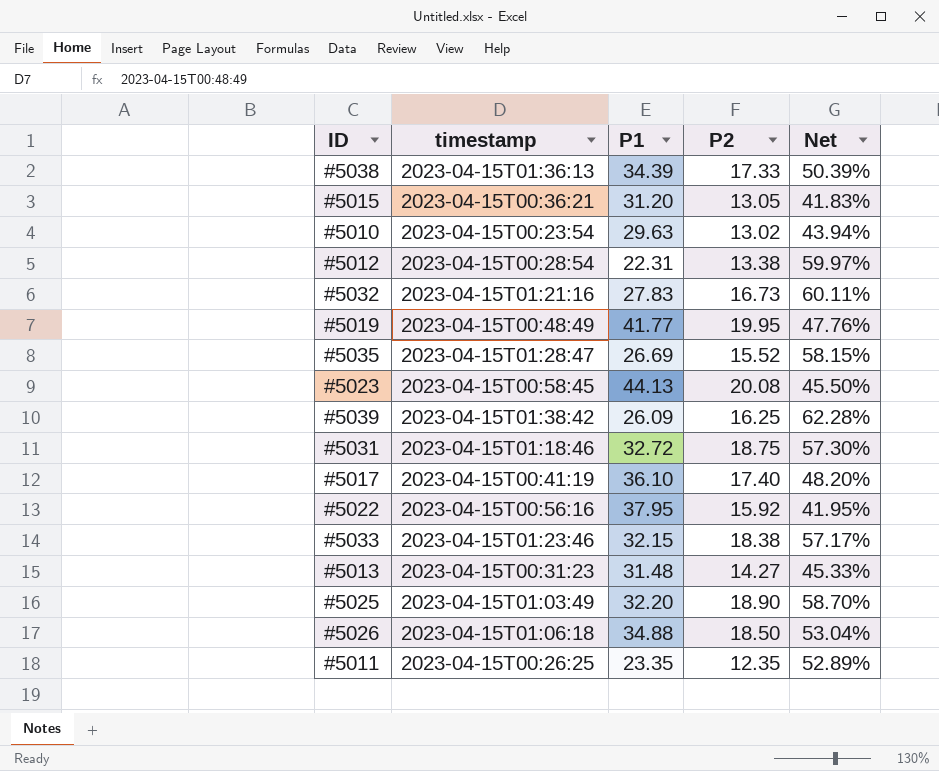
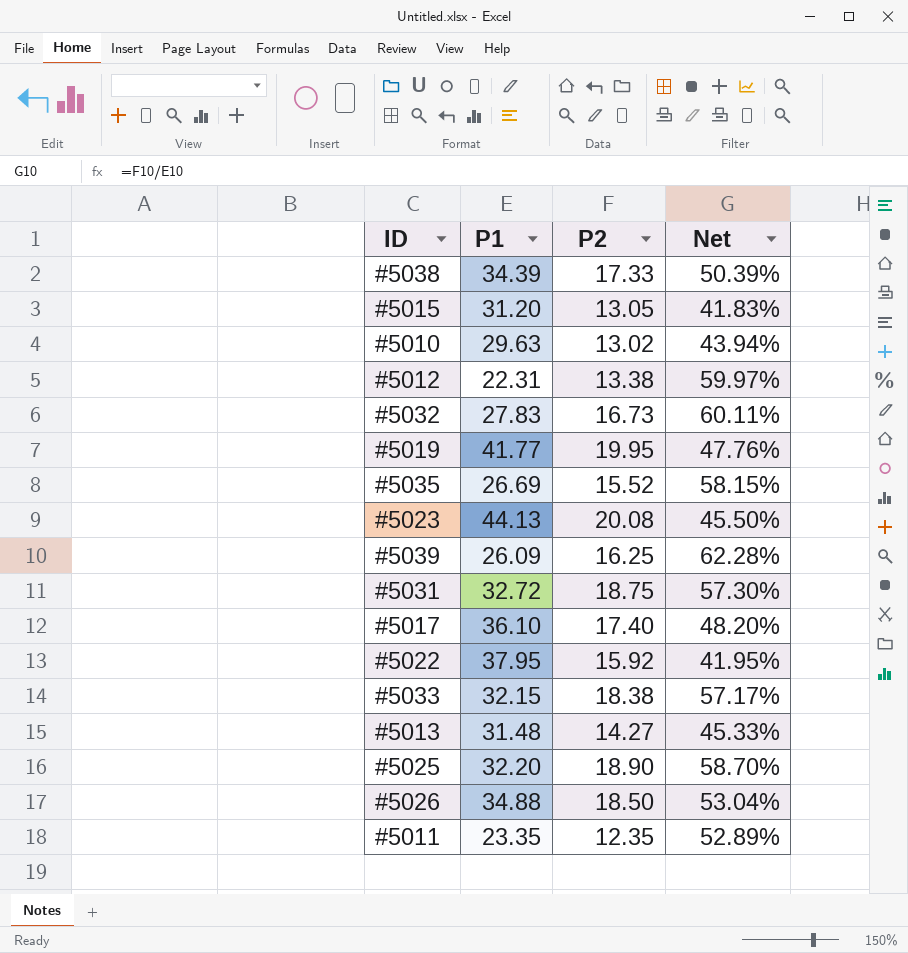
column timestamp | position: 2 -> none

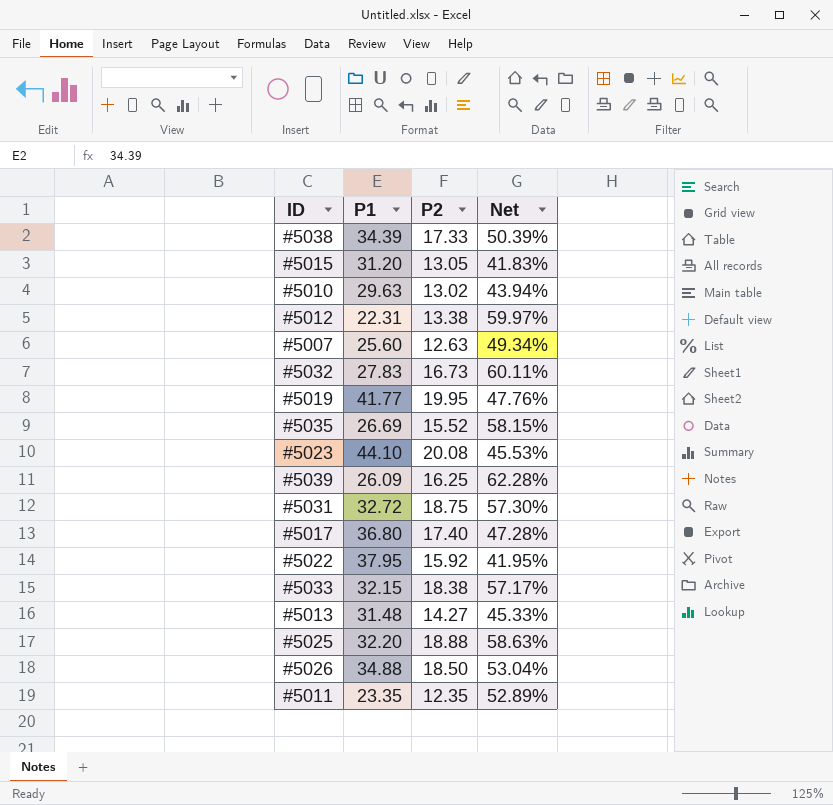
row #5007: none -> 25.60 | 12.63 | 49.34%
#5023 | P1: 44.13 -> 44.10
#5023 | Net: 45.50% -> 45.53%
#5017 | P1: 36.10 -> 36.80
#5017 | Net: 48.20% -> 47.28%
#5025 | P2: 18.90 -> 18.88
#5025 | Net: 58.70% -> 58.63%

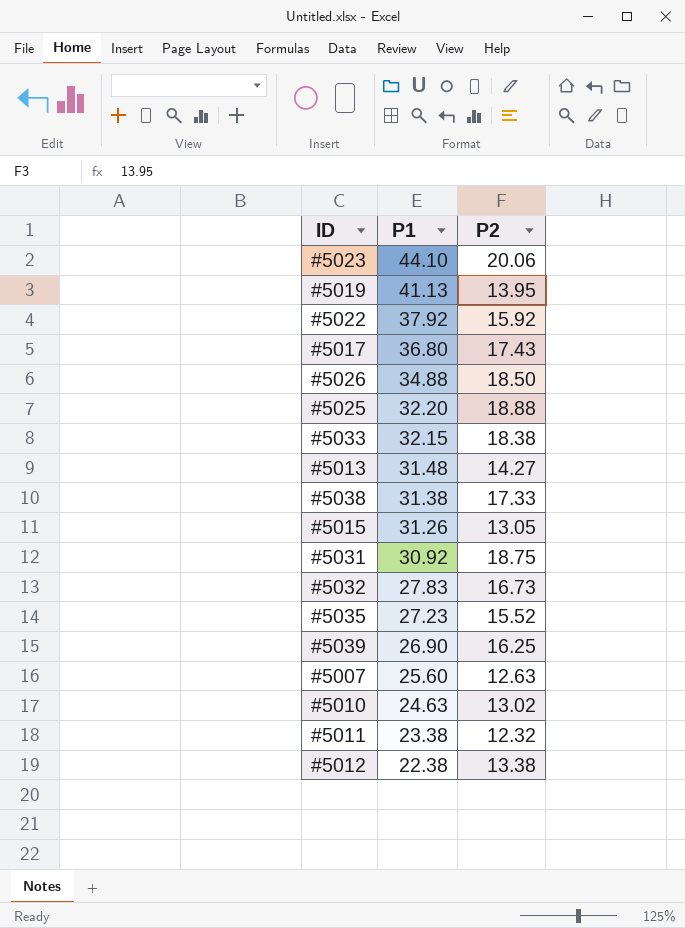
row order: none -> P1 descending
column Net | formula: [P2] / [P1] -> none
#5023 | P2: 20.08 -> 20.06
#5019 | P1: 41.77 -> 41.13
#5019 | P2: 19.95 -> 13.95
#5022 | P1: 37.95 -> 37.92
#5017 | P2: 17.40 -> 17.43
#5038 | P1: 34.39 -> 31.38
#5015 | P1: 31.20 -> 31.26
#5031 | P1: 32.72 -> 30.92
#5035 | P1: 26.69 -> 27.23
#5039 | P1: 26.09 -> 26.90
#5010 | P1: 29.63 -> 24.63
#5011 | P1: 23.35 -> 23.38
#5011 | P2: 12.35 -> 12.32
#5012 | P1: 22.31 -> 22.38

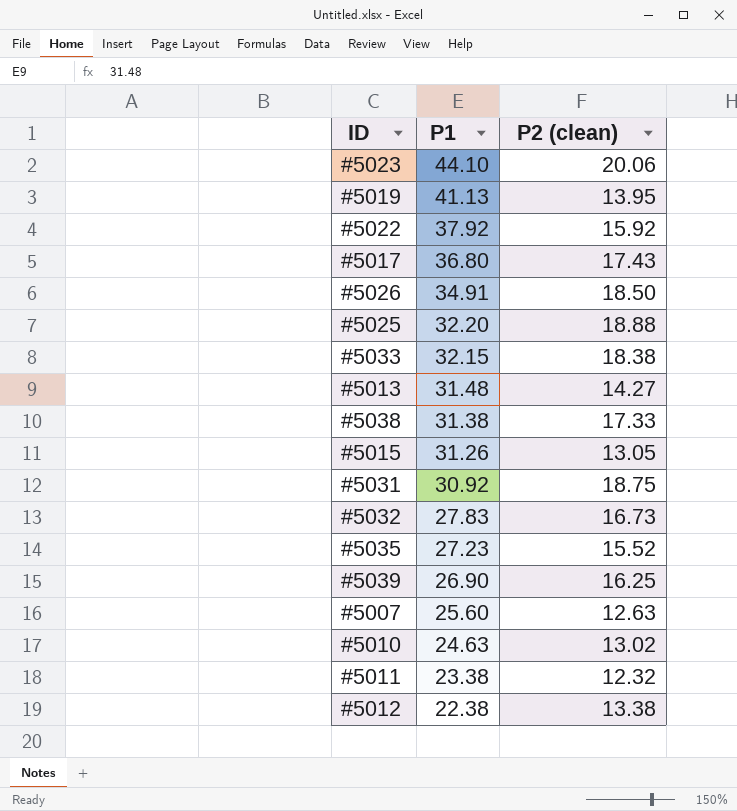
column name: P2 -> P2 (clean)
#5026 | P1: 34.88 -> 34.91

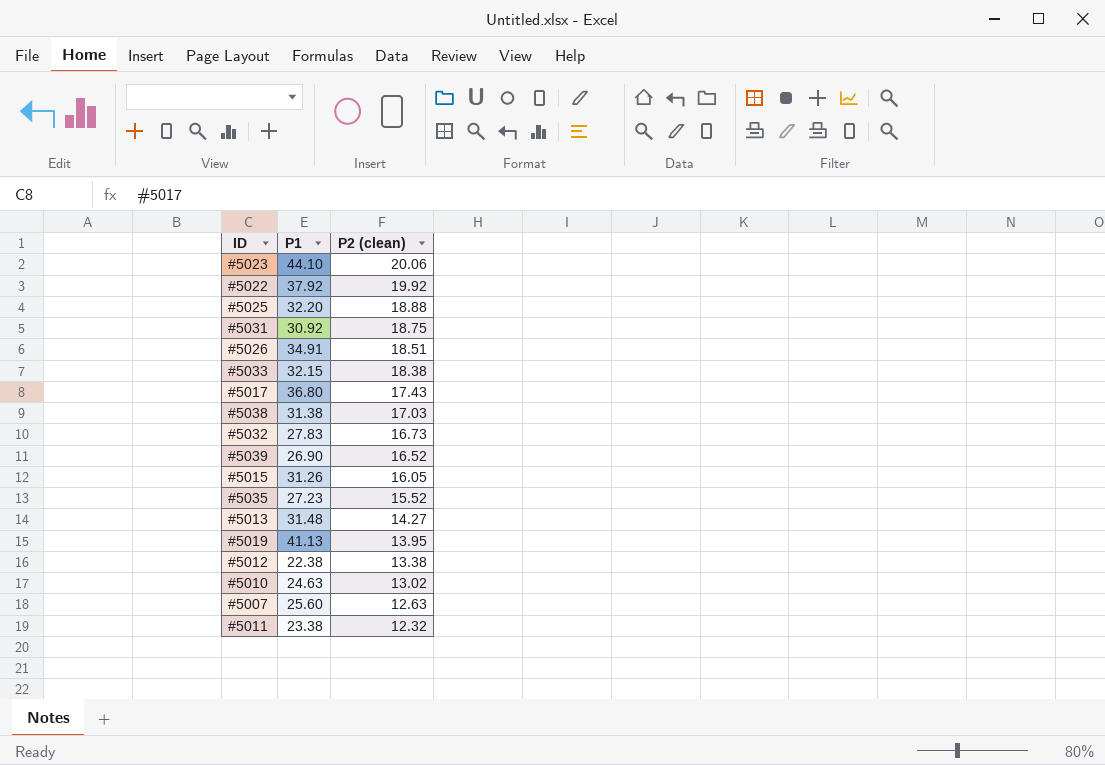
row order: P1 descending -> P2 (clean) descending
#5022 | P2 (clean): 15.92 -> 19.92
#5026 | P2 (clean): 18.50 -> 18.51
#5038 | P2 (clean): 17.33 -> 17.03
#5039 | P2 (clean): 16.25 -> 16.52
#5015 | P2 (clean): 13.05 -> 16.05

